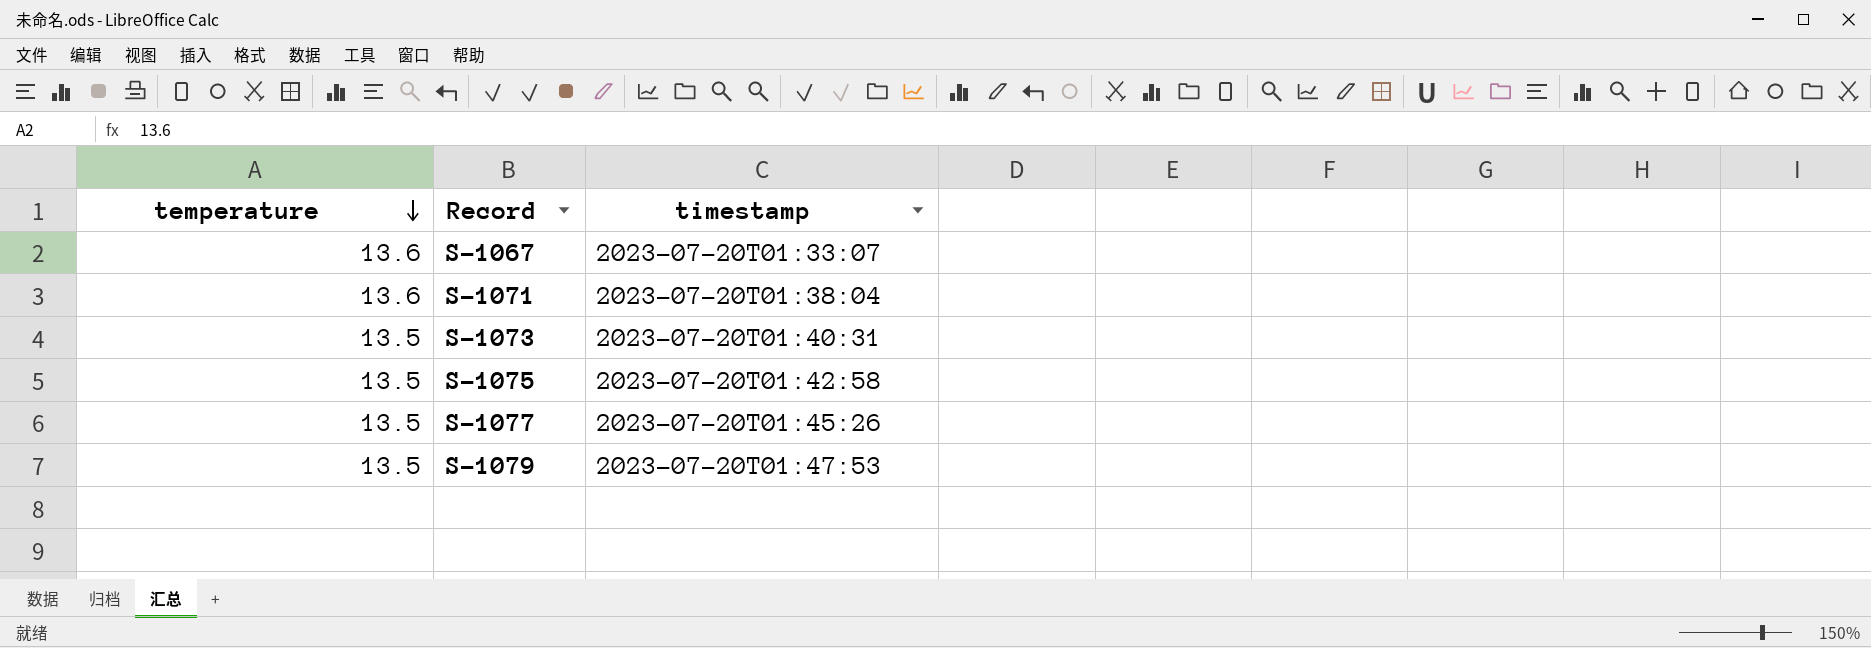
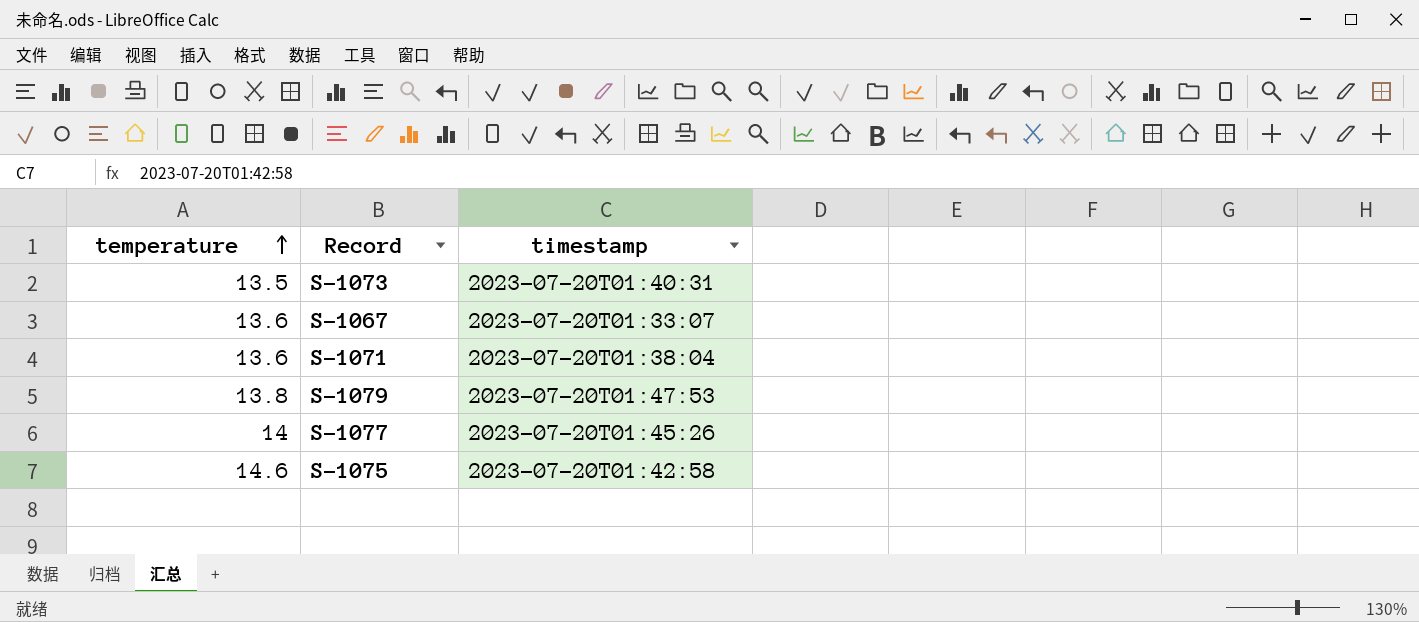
row order: temperature descending -> temperature ascending
S-1079 | temperature: 13.5 -> 13.8
S-1077 | temperature: 13.5 -> 14
S-1075 | temperature: 13.5 -> 14.6

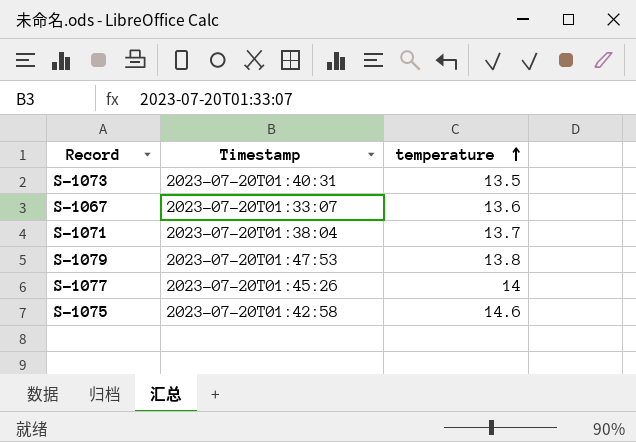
column name: timestamp -> Timestamp
column temperature | position: 1 -> 3
S-1071 | temperature: 13.6 -> 13.7

